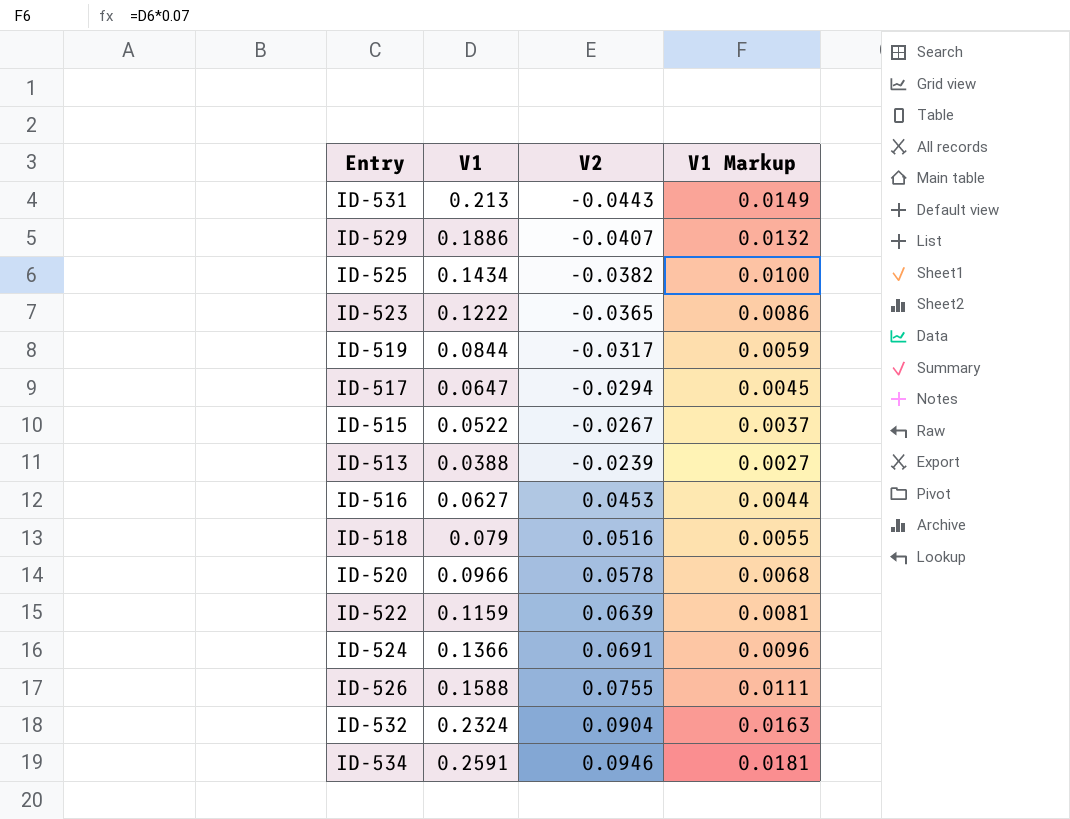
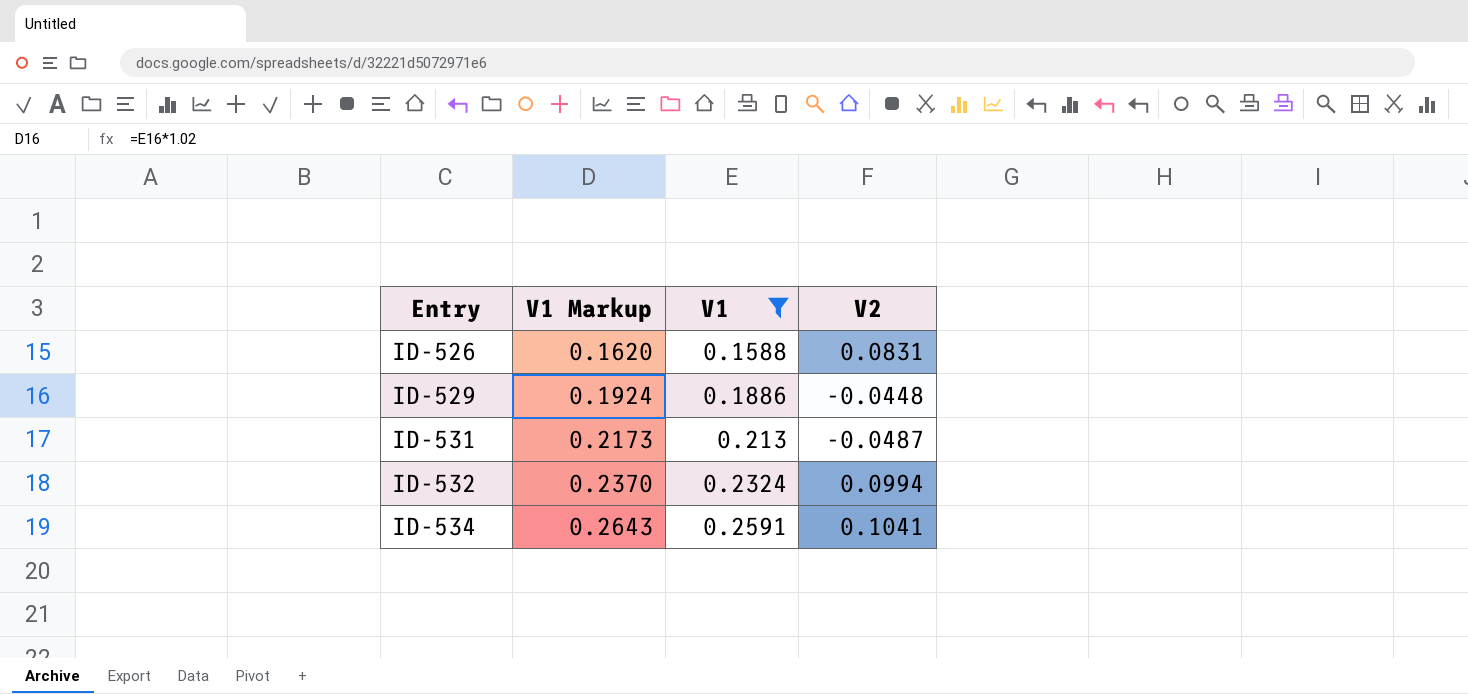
filter: none -> V1 >= 0.1588
row order: V2 ascending -> Entry ascending
column V1 Markup | formula: [V1] * 0.07 -> [V1] * 1.02
column V1 Markup | position: 4 -> 2
ID-526 | V2: 0.0755 -> 0.0831
ID-529 | V2: -0.0407 -> -0.0448
ID-531 | V2: -0.0443 -> -0.0487
ID-532 | V2: 0.0904 -> 0.0994
ID-534 | V2: 0.0946 -> 0.1041

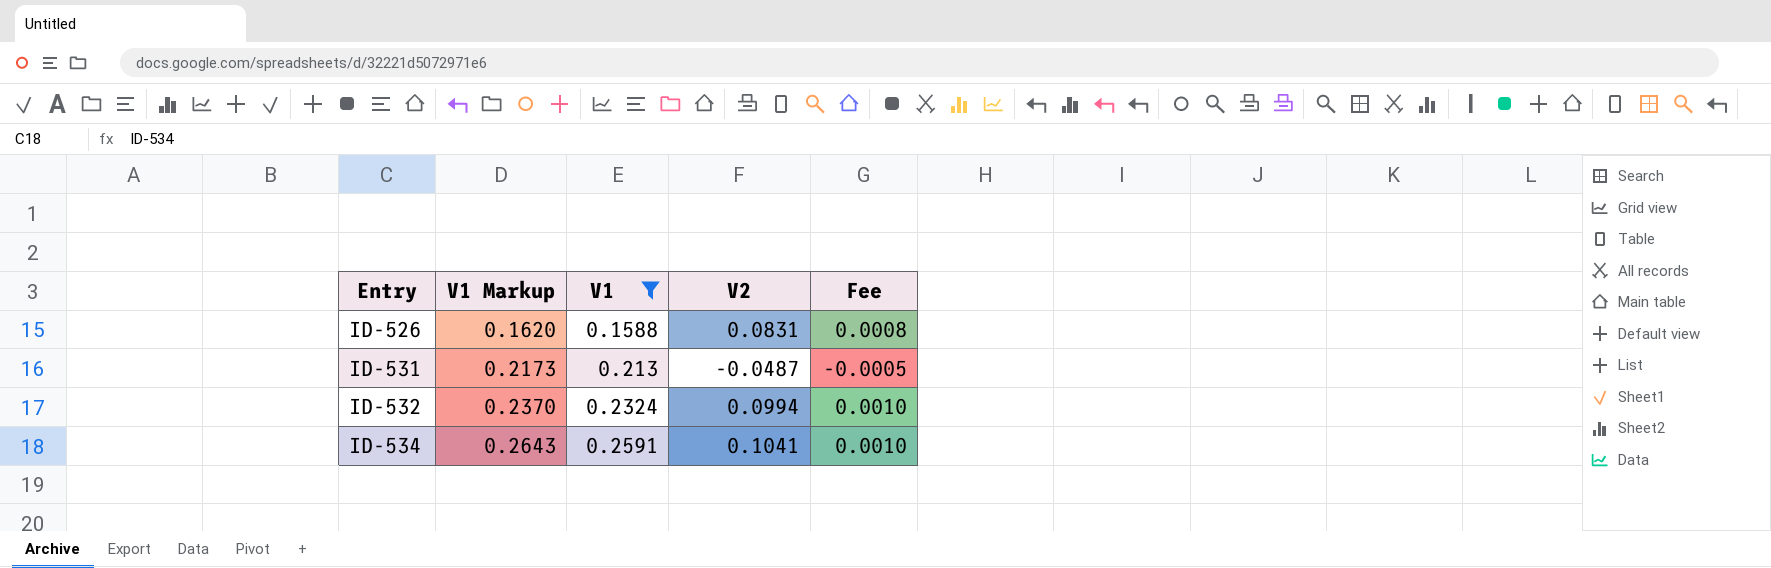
column Fee | formula: none -> [V2] * 0.01
row ID-529: 0.1924 | 0.1886 | -0.0448 -> none

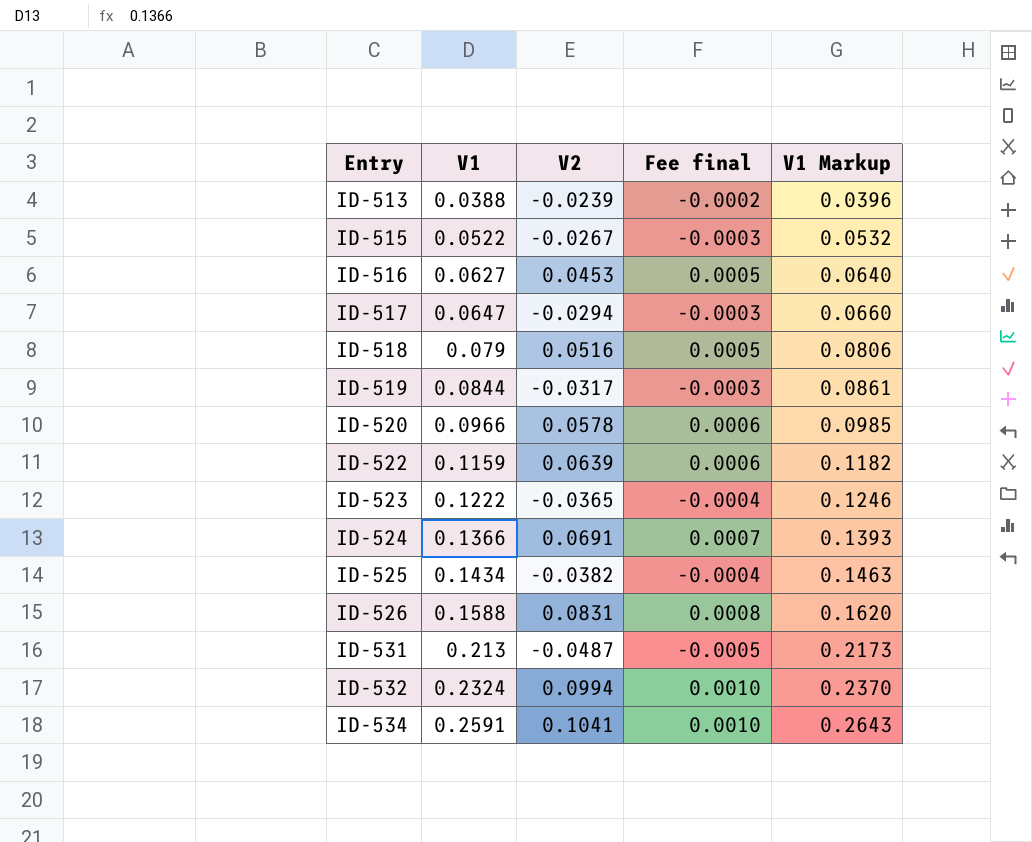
filter: V1 >= 0.1588 -> none
column name: Fee -> Fee final
column V1 Markup | position: 2 -> 5

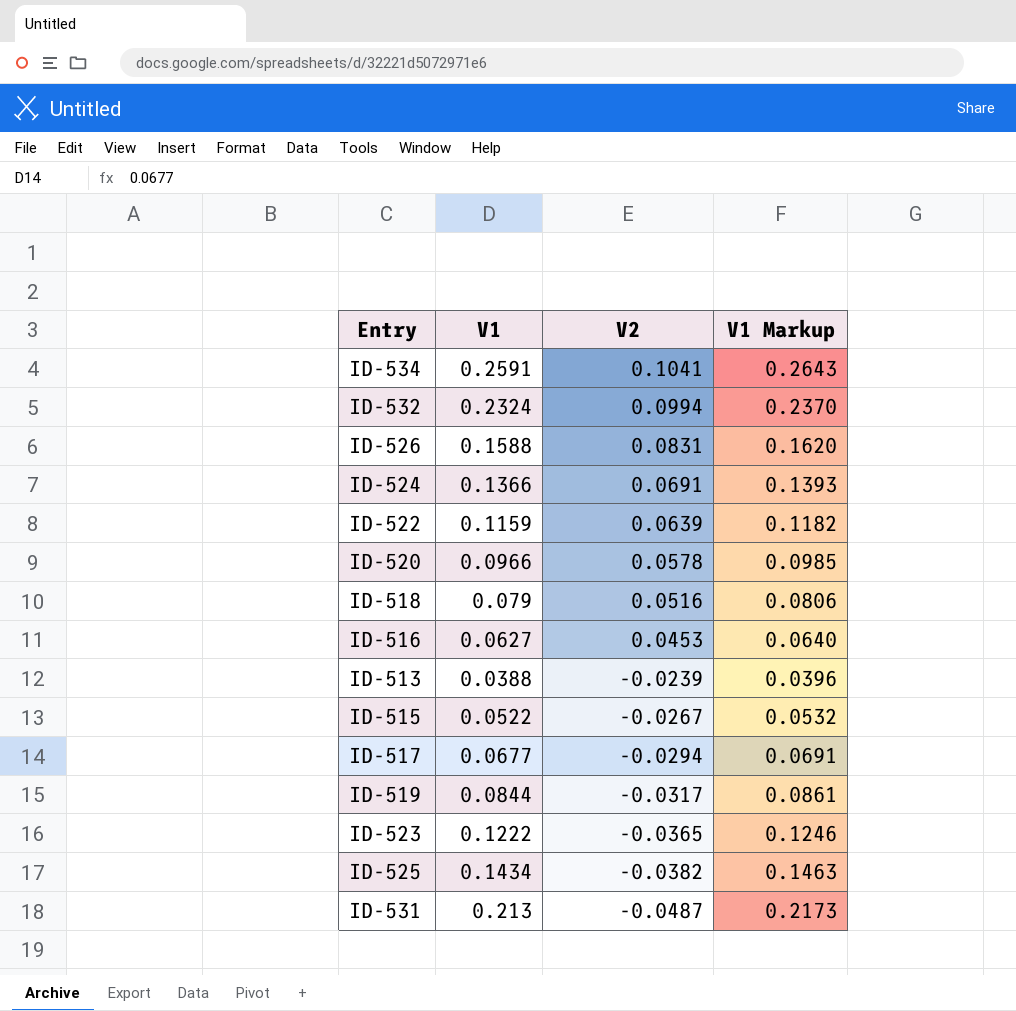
row order: Entry ascending -> V2 descending
column Fee final | formula: [V2] * 0.01 -> none
ID-517 | V1: 0.0647 -> 0.0677
ID-517 | V1 Markup: 0.0660 -> 0.0691

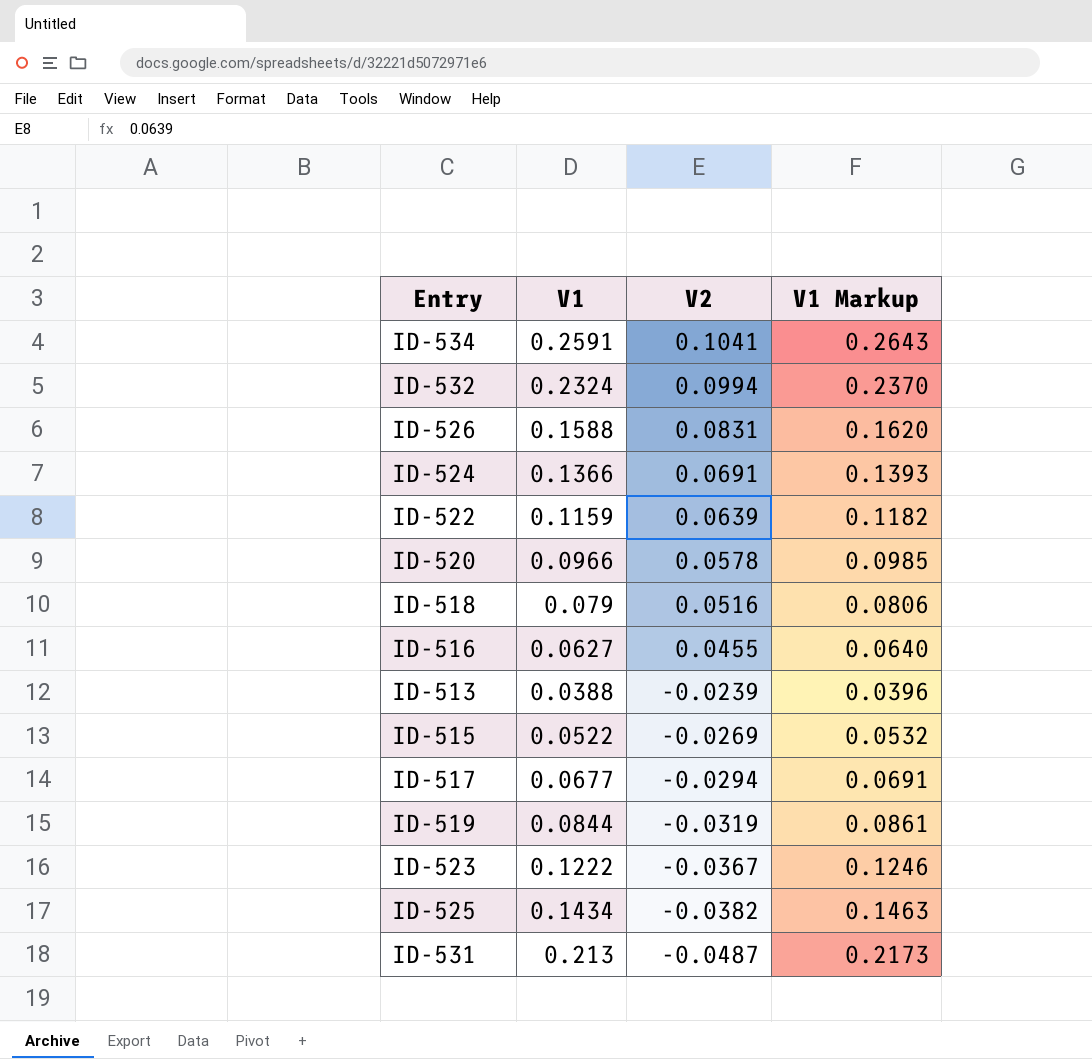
ID-516 | V2: 0.0453 -> 0.0455
ID-515 | V2: -0.0267 -> -0.0269
ID-519 | V2: -0.0317 -> -0.0319
ID-523 | V2: -0.0365 -> -0.0367

